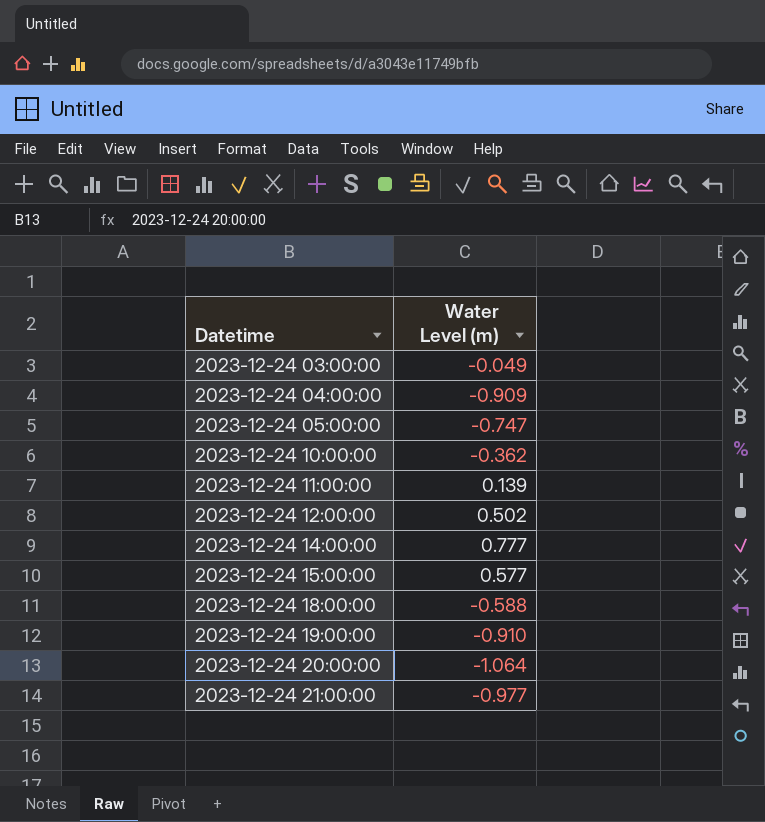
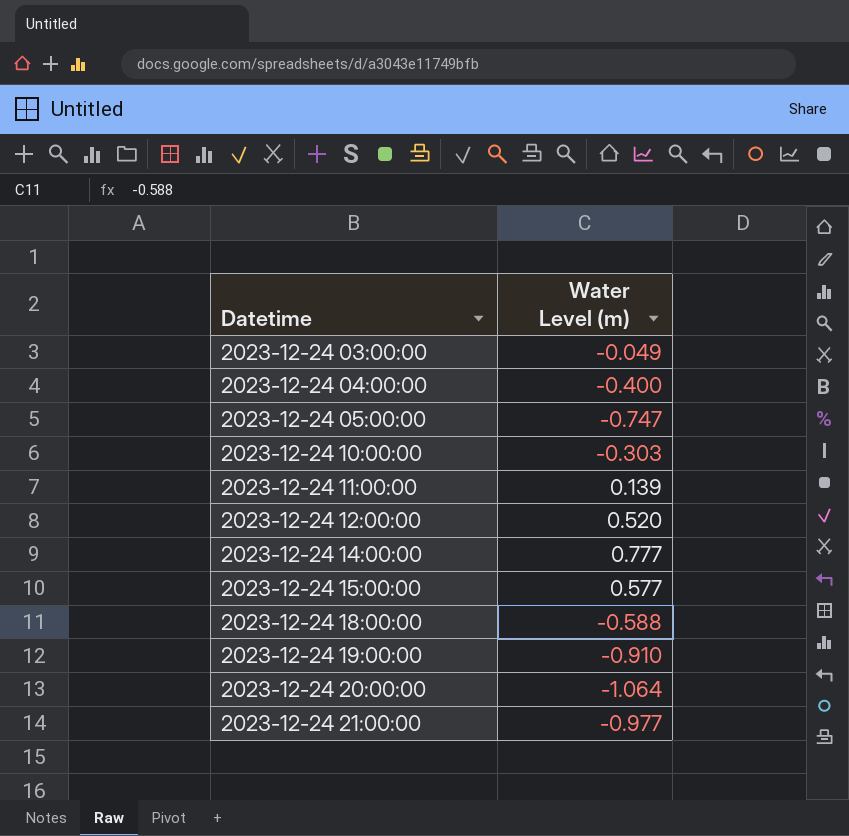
2023-12-24 04:00:00 | Water Level (m): -0.909 -> -0.400
2023-12-24 10:00:00 | Water Level (m): -0.362 -> -0.303
2023-12-24 12:00:00 | Water Level (m): 0.502 -> 0.520

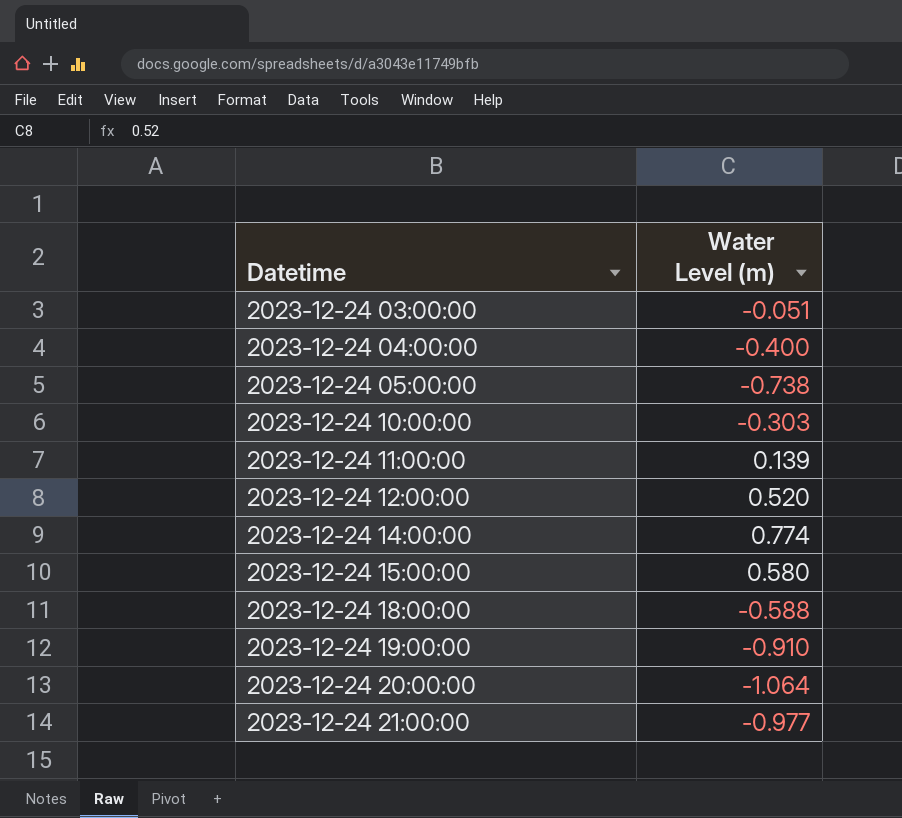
2023-12-24 03:00:00 | Water Level (m): -0.049 -> -0.051
2023-12-24 05:00:00 | Water Level (m): -0.747 -> -0.738
2023-12-24 14:00:00 | Water Level (m): 0.777 -> 0.774
2023-12-24 15:00:00 | Water Level (m): 0.577 -> 0.580

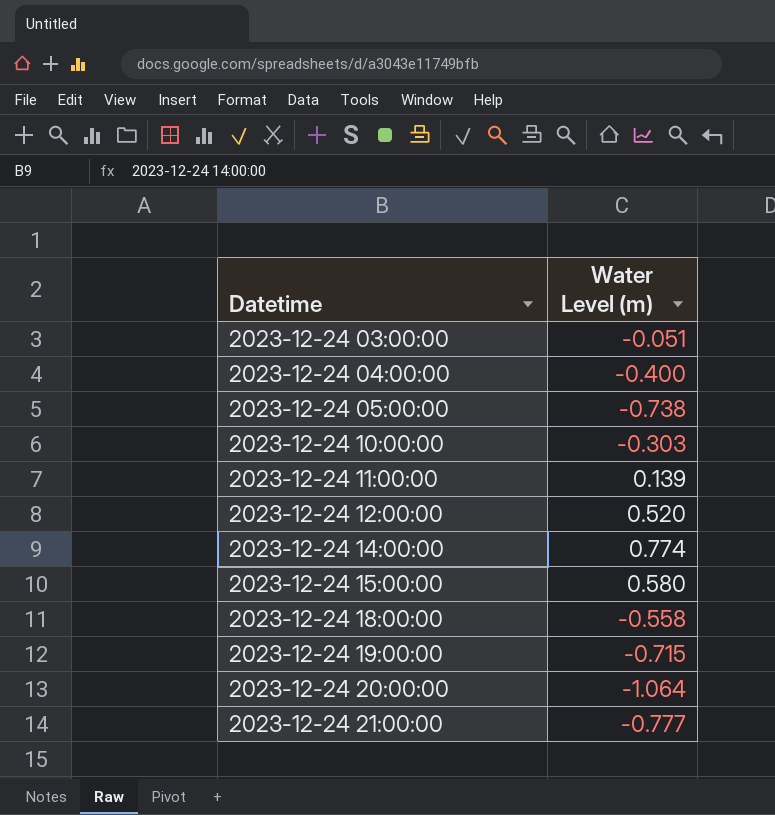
2023-12-24 18:00:00 | Water Level (m): -0.588 -> -0.558
2023-12-24 19:00:00 | Water Level (m): -0.910 -> -0.715
2023-12-24 21:00:00 | Water Level (m): -0.977 -> -0.777

